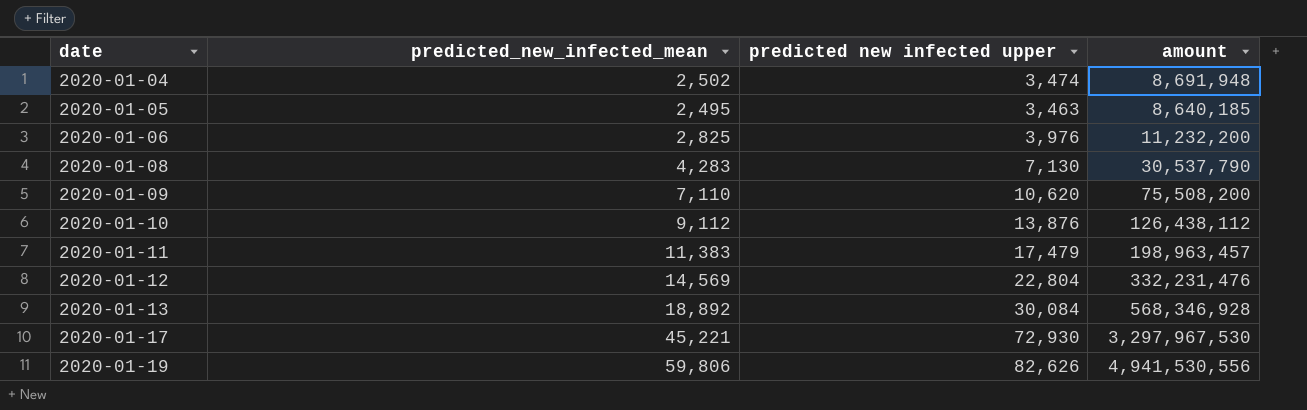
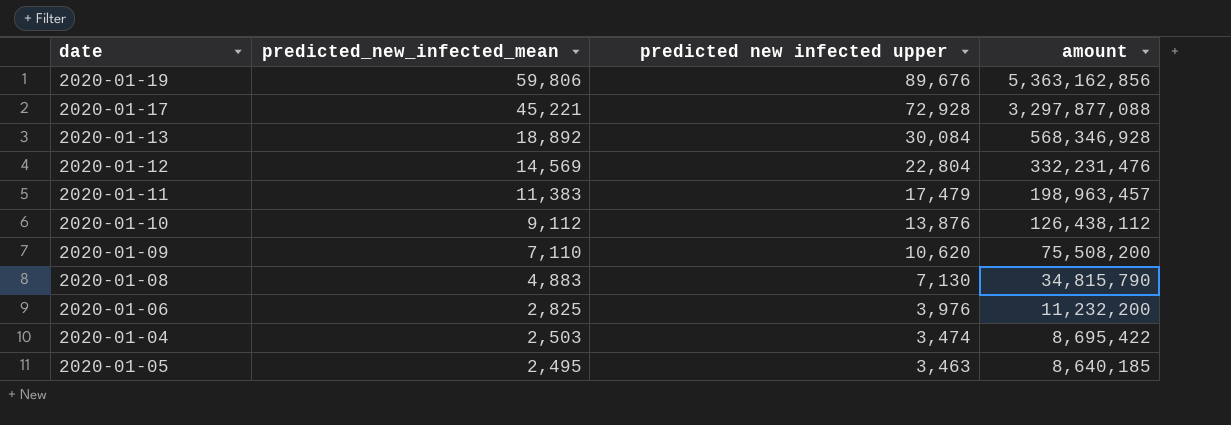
row order: date ascending -> predicted_new_infected_mean descending
2020-01-19 | predicted new infected upper: 82,626 -> 89,676
2020-01-19 | amount: 4,941,530,556 -> 5,363,162,856
2020-01-17 | predicted new infected upper: 72,930 -> 72,928
2020-01-17 | amount: 3,297,967,530 -> 3,297,877,088
2020-01-08 | predicted_new_infected_mean: 4,283 -> 4,883
2020-01-08 | amount: 30,537,790 -> 34,815,790
2020-01-04 | predicted_new_infected_mean: 2,502 -> 2,503
2020-01-04 | amount: 8,691,948 -> 8,695,422

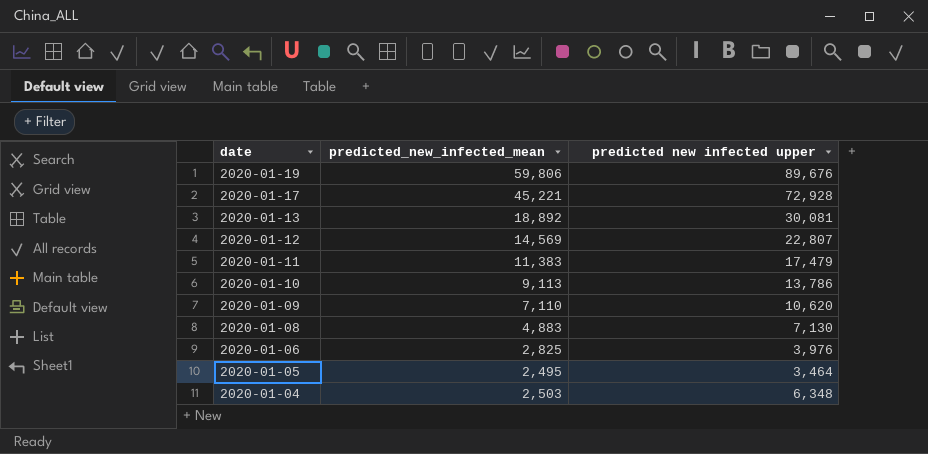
row order: predicted_new_infected_mean descending -> date descending
column amount | formula: [predicted_new_infected_mean] * [predicted new infected upper] -> none
2020-01-13 | predicted new infected upper: 30,084 -> 30,081
2020-01-12 | predicted new infected upper: 22,804 -> 22,807
2020-01-10 | predicted_new_infected_mean: 9,112 -> 9,113
2020-01-10 | predicted new infected upper: 13,876 -> 13,786
2020-01-05 | predicted new infected upper: 3,463 -> 3,464
2020-01-04 | predicted new infected upper: 3,474 -> 6,348

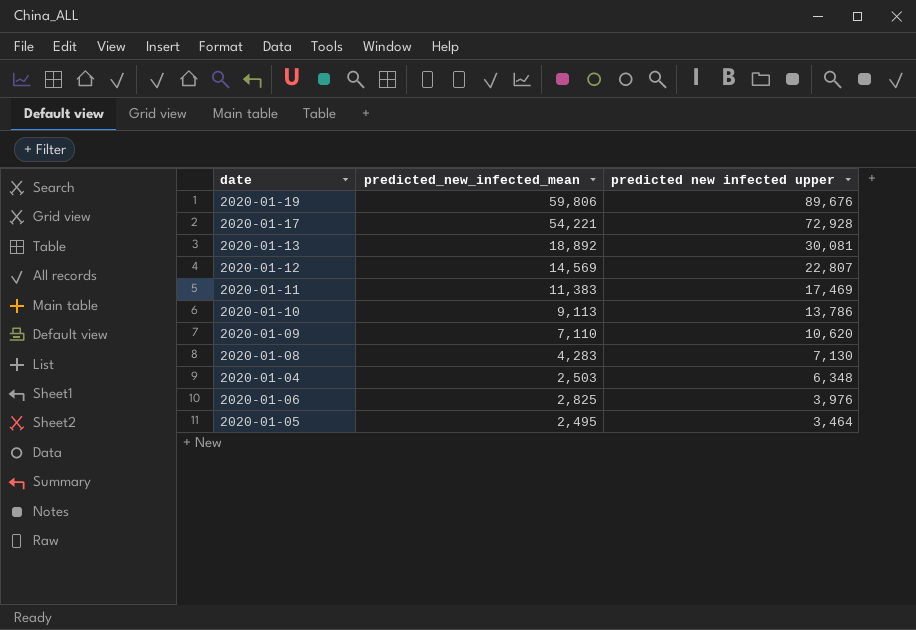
row order: date descending -> predicted new infected upper descending
2020-01-17 | predicted_new_infected_mean: 45,221 -> 54,221
2020-01-11 | predicted new infected upper: 17,479 -> 17,469
2020-01-08 | predicted_new_infected_mean: 4,883 -> 4,283

